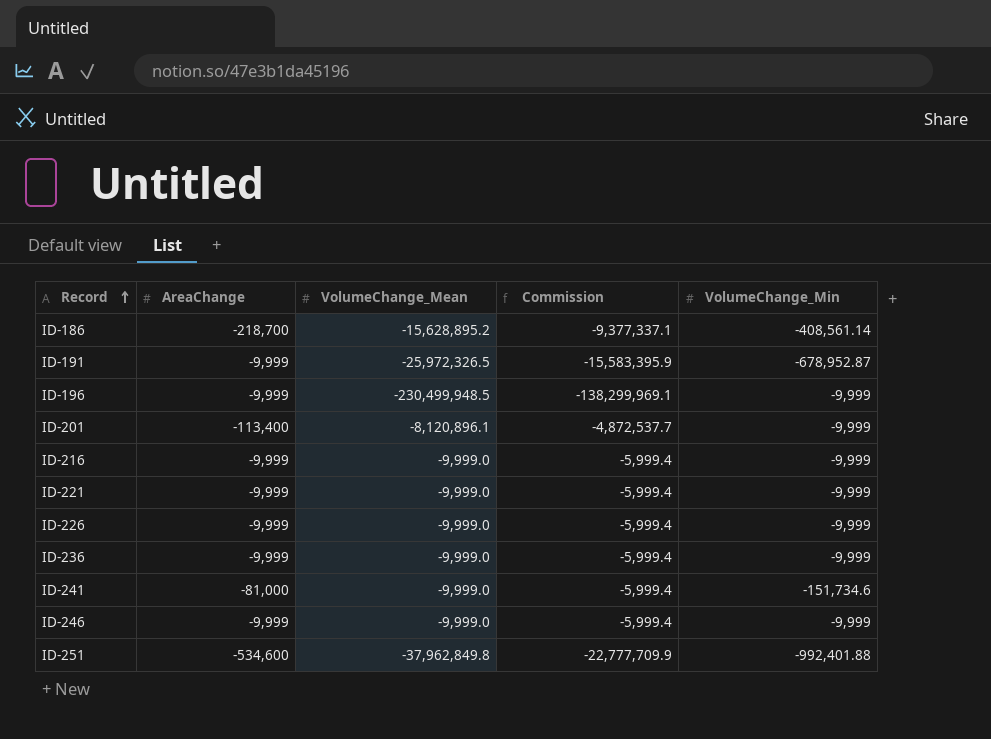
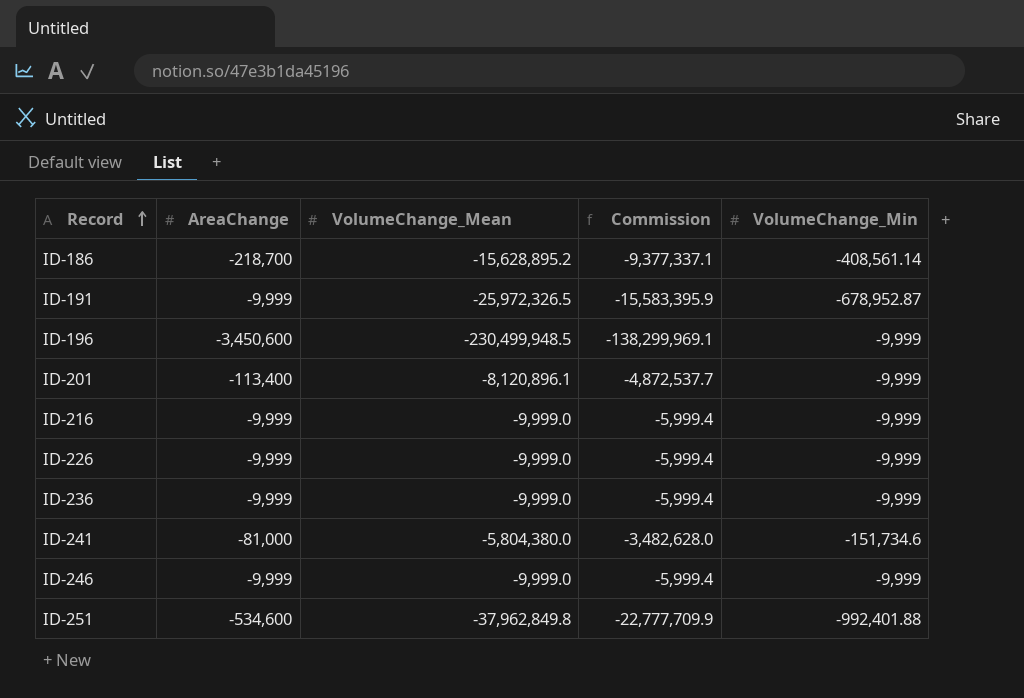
row ID-221: -9,999 | -9,999.0 | -5,999.4 | -9,999 -> none
ID-196 | AreaChange: -9,999 -> -3,450,600
ID-241 | VolumeChange_Mean: -9,999.0 -> -5,804,380.0
ID-241 | Commission: -5,999.4 -> -3,482,628.0

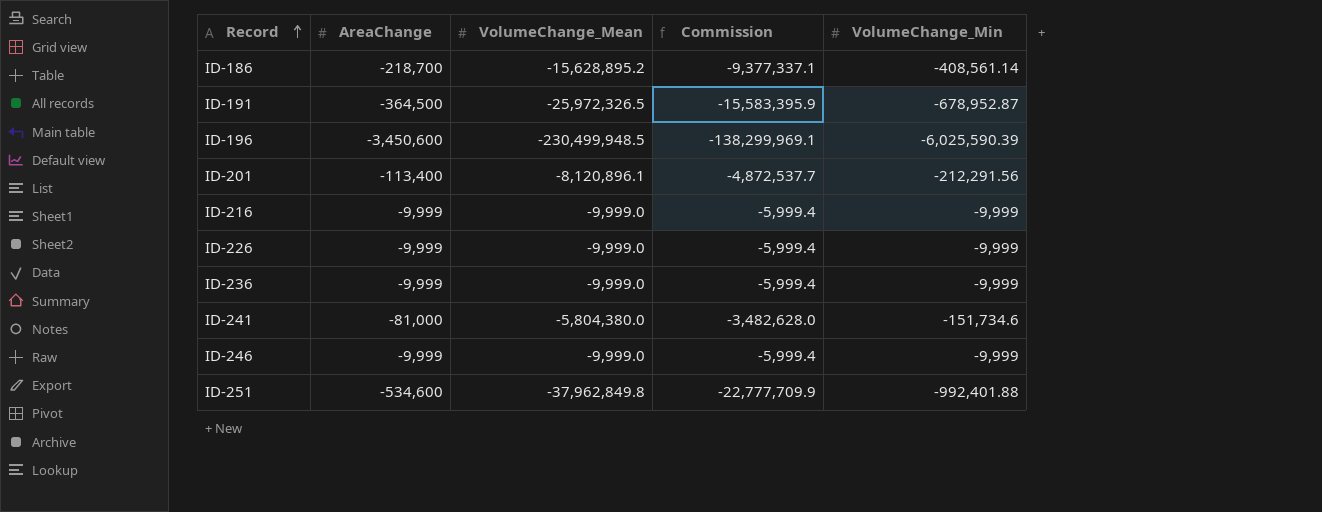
ID-191 | AreaChange: -9,999 -> -364,500
ID-196 | VolumeChange_Min: -9,999 -> -6,025,590.39
ID-201 | VolumeChange_Min: -9,999 -> -212,291.56

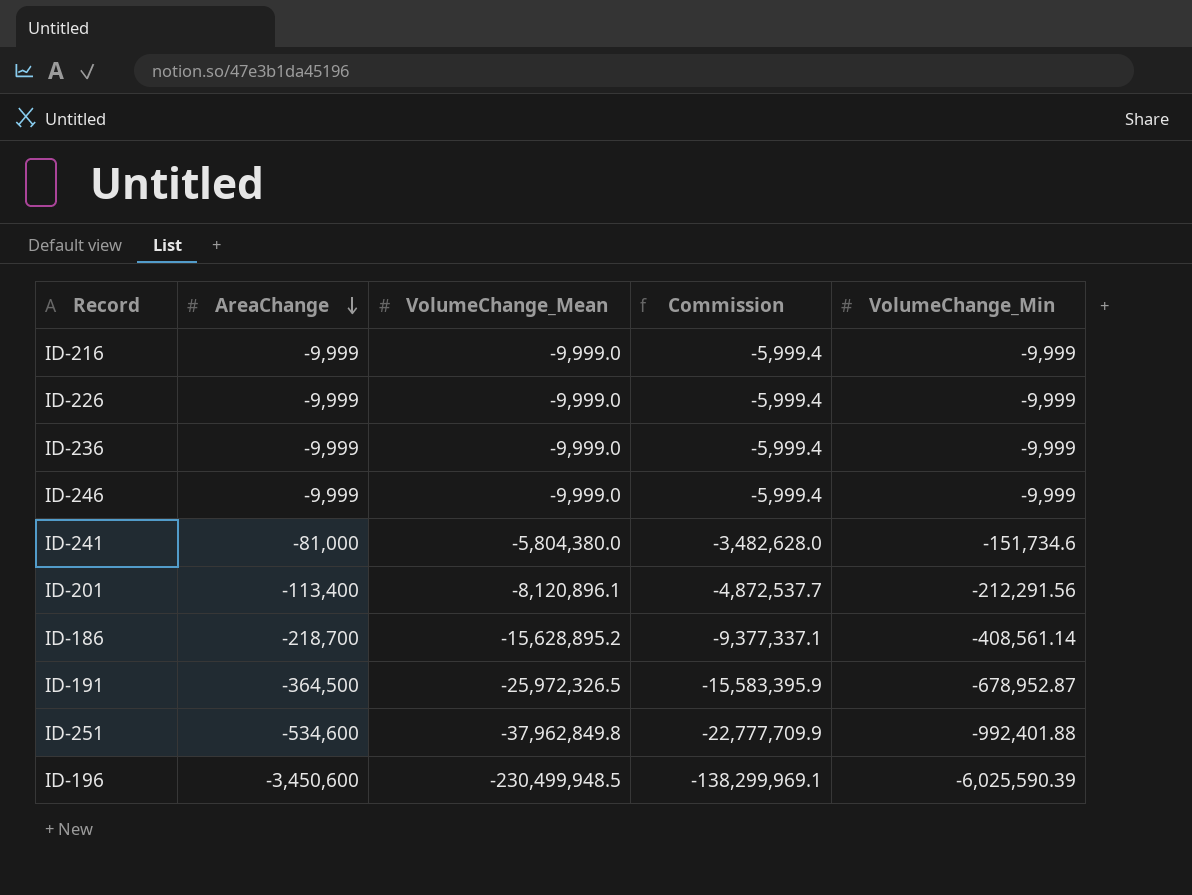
row order: Record ascending -> AreaChange descending

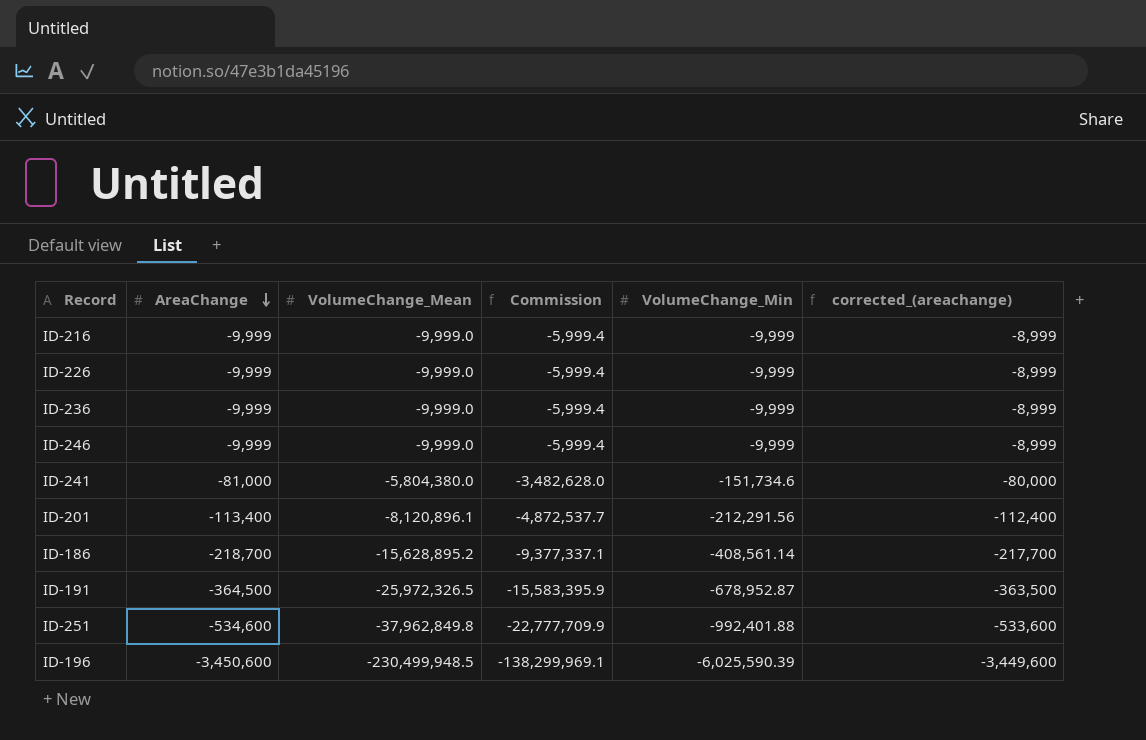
column corrected_(areachange) | formula: none -> [AreaChange] + 1000

